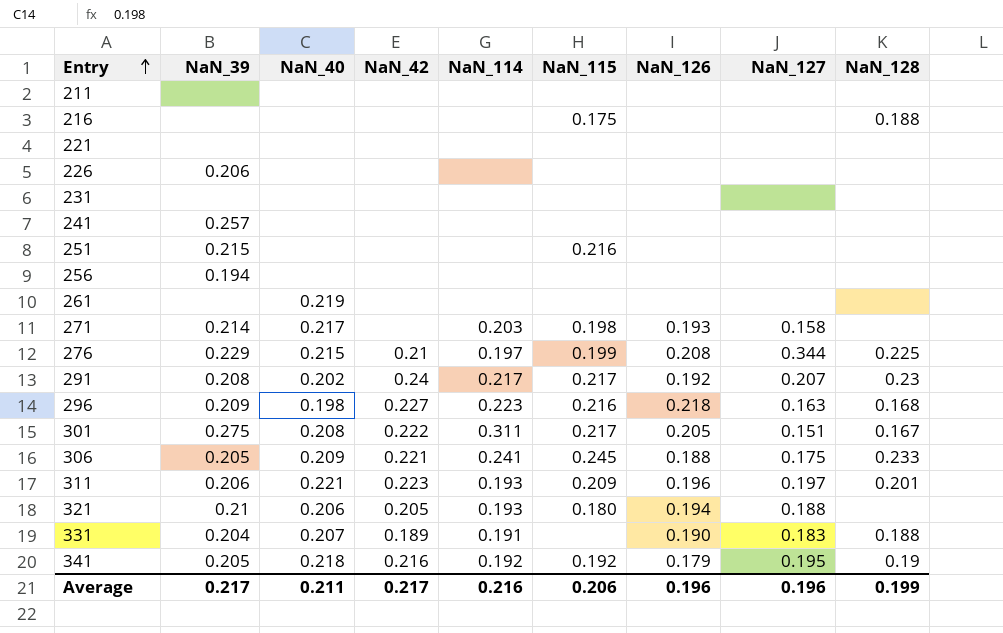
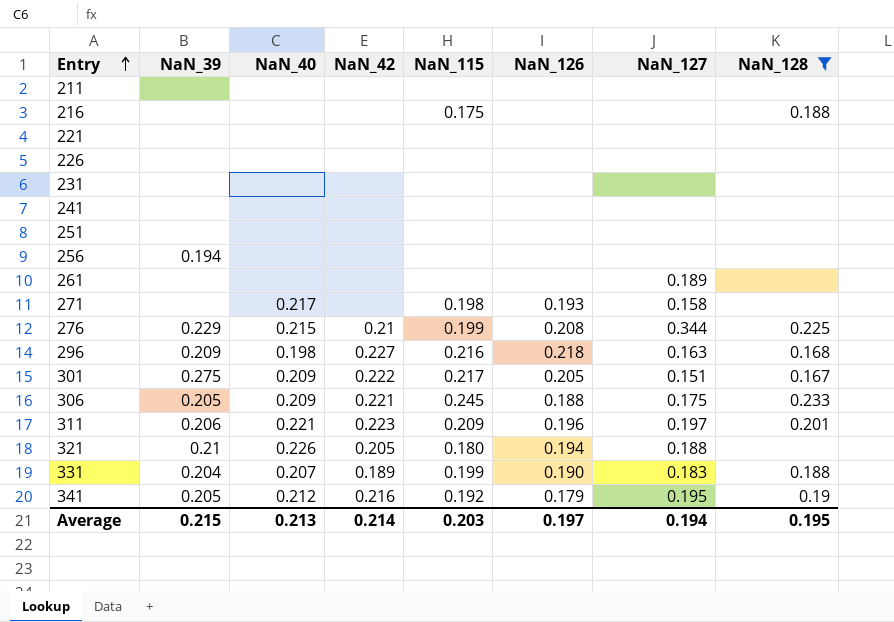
filter: none -> NaN_128 != 0.23
column NaN_114 | position: 5 -> none
226 | NaN_39: 0.206 -> none
241 | NaN_39: 0.257 -> none
251 | NaN_39: 0.215 -> none
251 | NaN_115: 0.216 -> none
261 | NaN_40: 0.219 -> none
261 | NaN_127: none -> 0.189
271 | NaN_39: 0.214 -> none
301 | NaN_40: 0.208 -> 0.209
321 | NaN_40: 0.206 -> 0.226
331 | NaN_115: none -> 0.199
341 | NaN_40: 0.218 -> 0.212
Average | NaN_39: 0.217 -> 0.215
Average | NaN_40: 0.211 -> 0.213
Average | NaN_42: 0.217 -> 0.214
Average | NaN_115: 0.206 -> 0.203
Average | NaN_126: 0.196 -> 0.197
Average | NaN_127: 0.196 -> 0.194
Average | NaN_128: 0.199 -> 0.195

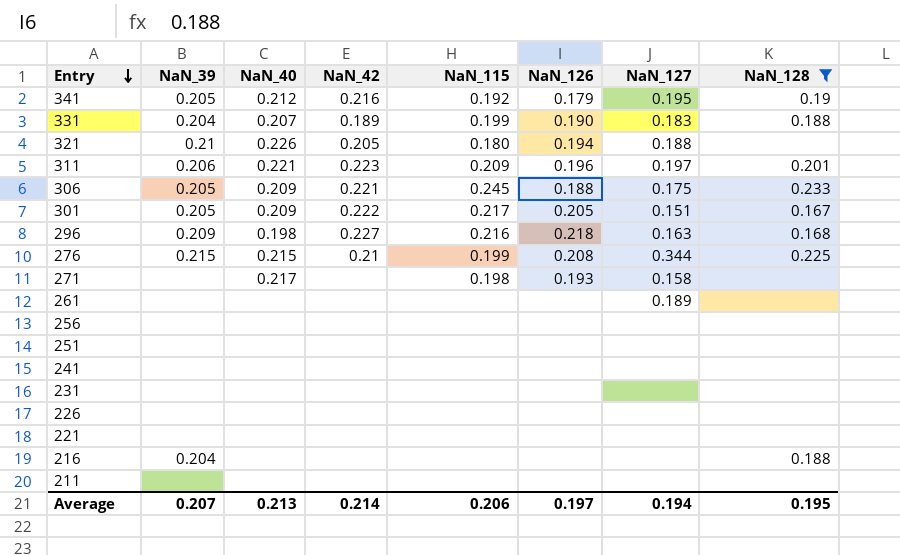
row order: Entry ascending -> Entry descending
301 | NaN_39: 0.275 -> 0.205
276 | NaN_39: 0.229 -> 0.215
256 | NaN_39: 0.194 -> none
216 | NaN_39: none -> 0.204
216 | NaN_115: 0.175 -> none
Average | NaN_39: 0.215 -> 0.207
Average | NaN_115: 0.203 -> 0.206

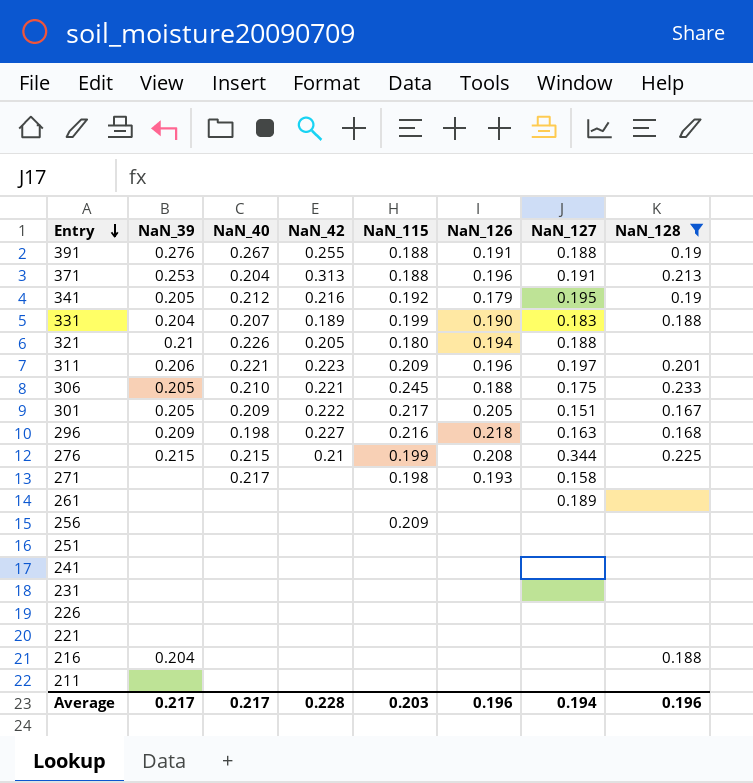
row 391: none -> 0.276 | 0.267 | 0.255 | 0.188 | 0.191 | 0.188 | 0.19
row 371: none -> 0.253 | 0.204 | 0.313 | 0.188 | 0.196 | 0.191 | 0.213
306 | NaN_40: 0.209 -> 0.210
256 | NaN_115: none -> 0.209
Average | NaN_39: 0.207 -> 0.217
Average | NaN_40: 0.213 -> 0.217
Average | NaN_42: 0.214 -> 0.228
Average | NaN_115: 0.206 -> 0.203
Average | NaN_126: 0.197 -> 0.196
Average | NaN_128: 0.195 -> 0.196

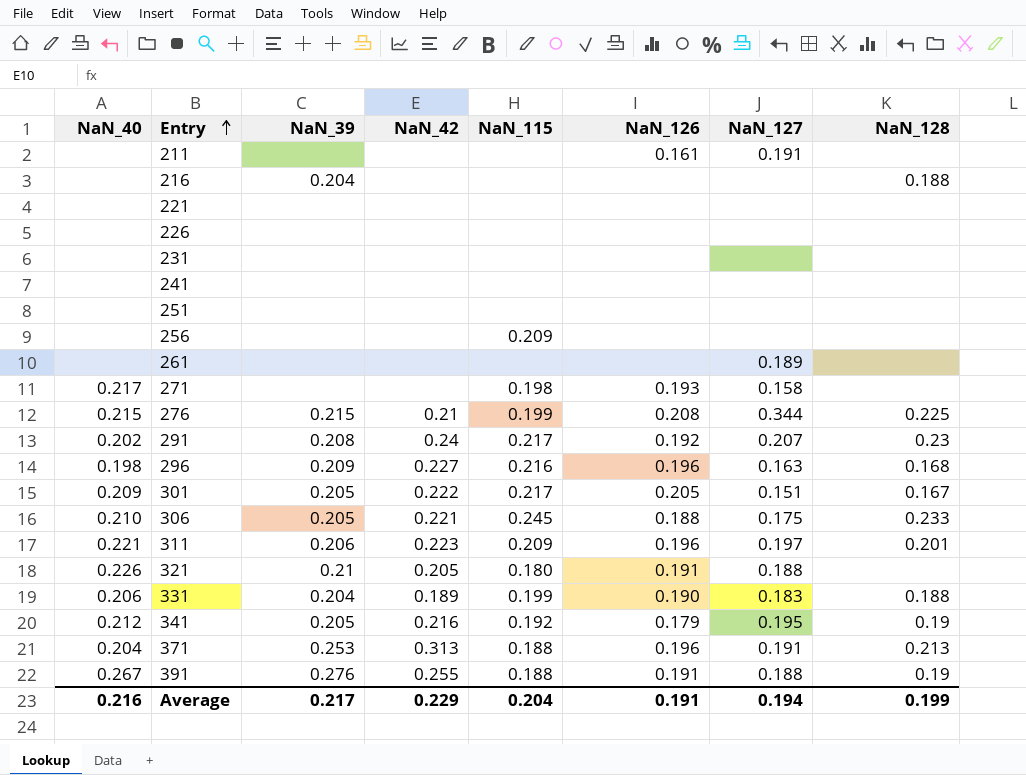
filter: NaN_128 != 0.23 -> none
row order: Entry descending -> Entry ascending
column NaN_40 | position: 3 -> 1
211 | NaN_126: none -> 0.161
211 | NaN_127: none -> 0.191
296 | NaN_126: 0.218 -> 0.196
321 | NaN_126: 0.194 -> 0.191
331 | NaN_40: 0.207 -> 0.206
Average | NaN_40: 0.217 -> 0.216
Average | NaN_42: 0.228 -> 0.229
Average | NaN_115: 0.203 -> 0.204
Average | NaN_126: 0.196 -> 0.191
Average | NaN_128: 0.196 -> 0.199

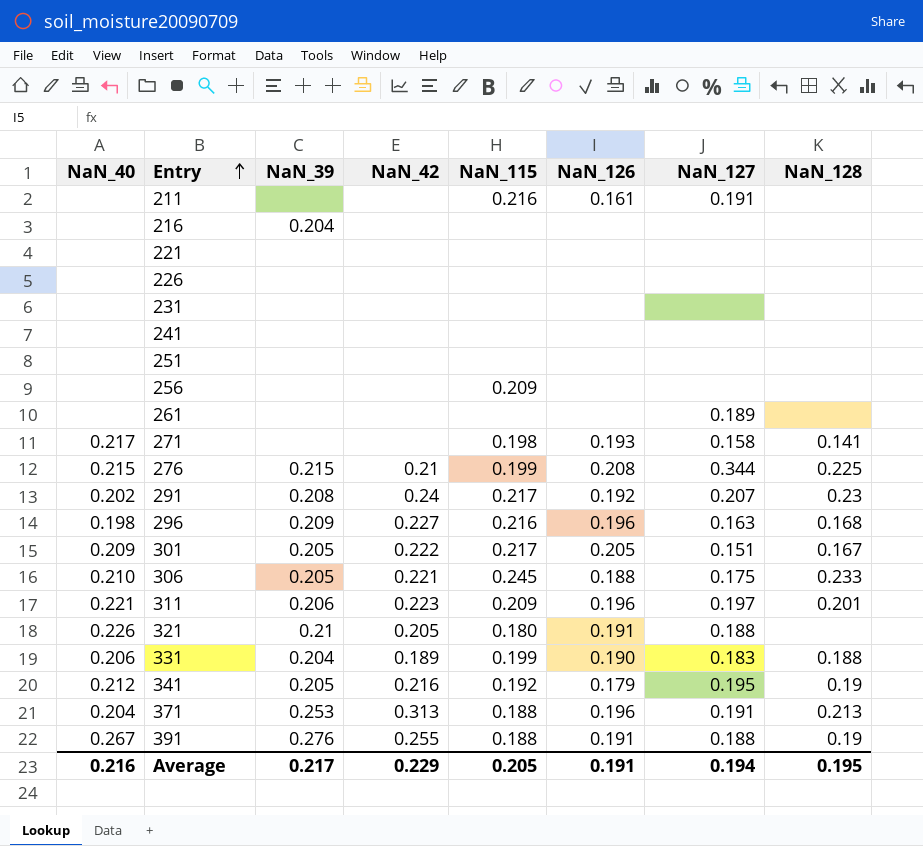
211 | NaN_115: none -> 0.216
216 | NaN_128: 0.188 -> none
271 | NaN_128: none -> 0.141
Average | NaN_115: 0.204 -> 0.205
Average | NaN_128: 0.199 -> 0.195

